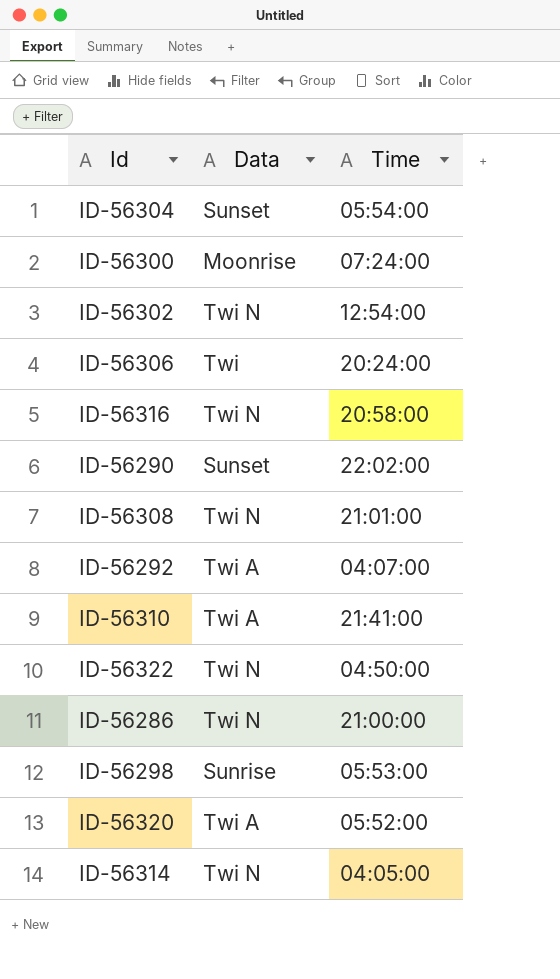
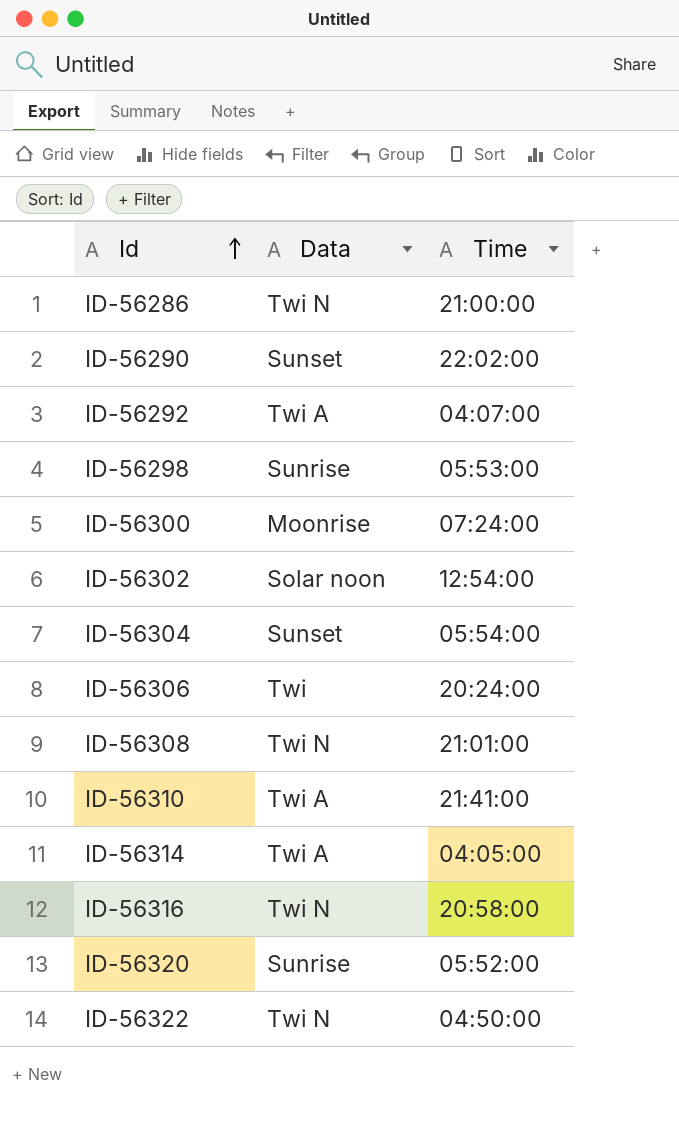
row order: none -> Id ascending
ID-56302 | Data: Twi N -> Solar noon
ID-56314 | Data: Twi N -> Twi A
ID-56320 | Data: Twi A -> Sunrise

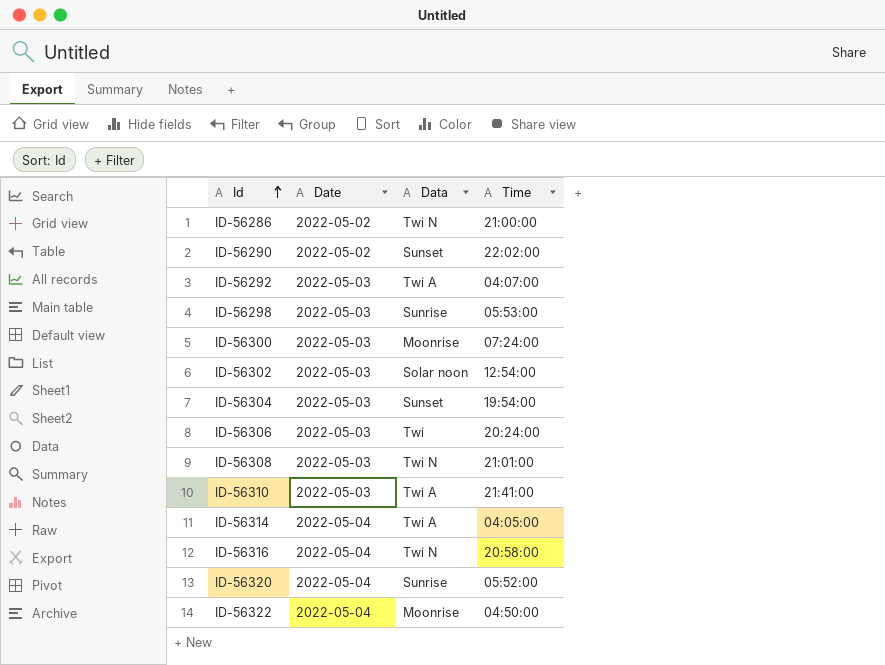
column Date | position: none -> 2
ID-56304 | Time: 05:54:00 -> 19:54:00
ID-56322 | Data: Twi N -> Moonrise

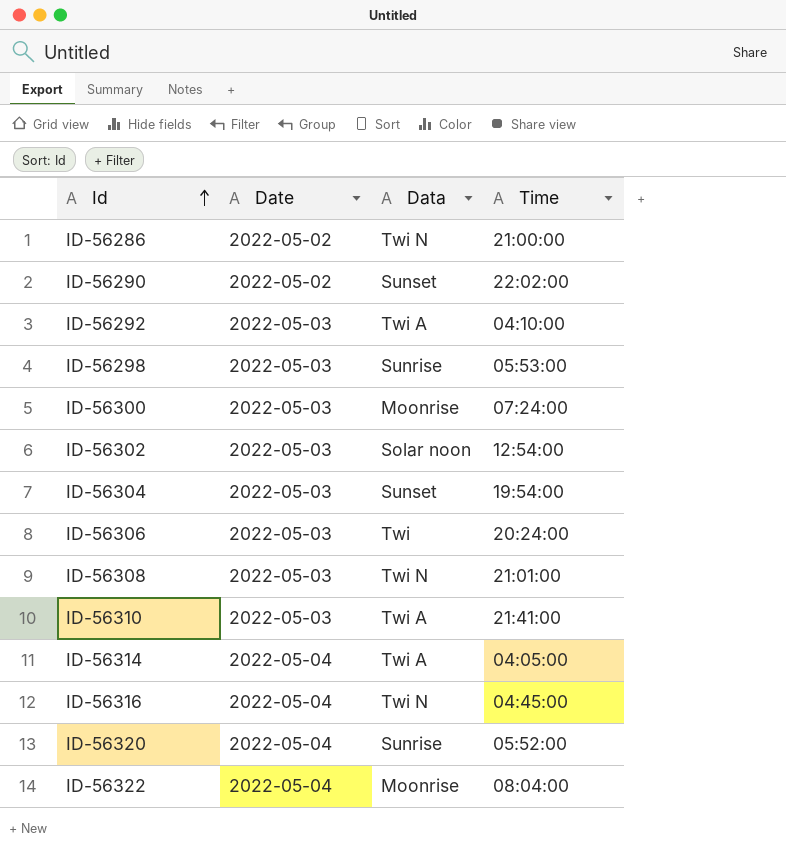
ID-56292 | Time: 04:07:00 -> 04:10:00
ID-56316 | Time: 20:58:00 -> 04:45:00
ID-56322 | Time: 04:50:00 -> 08:04:00

